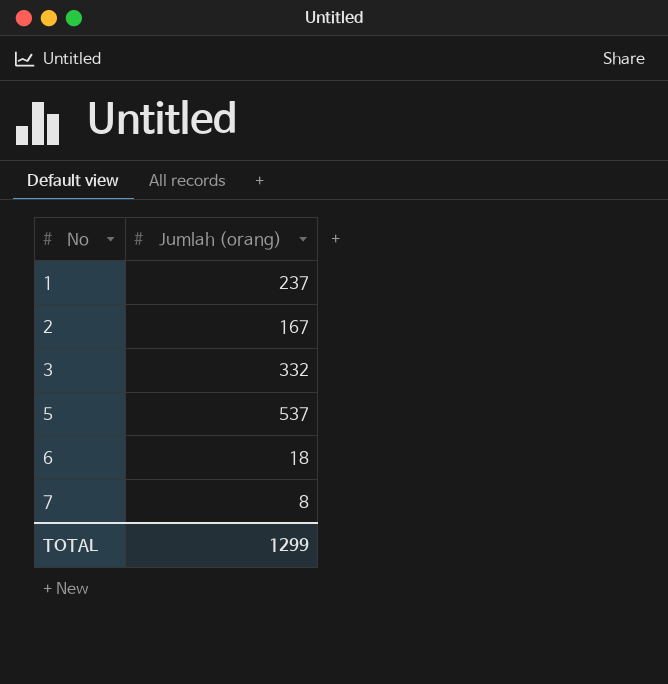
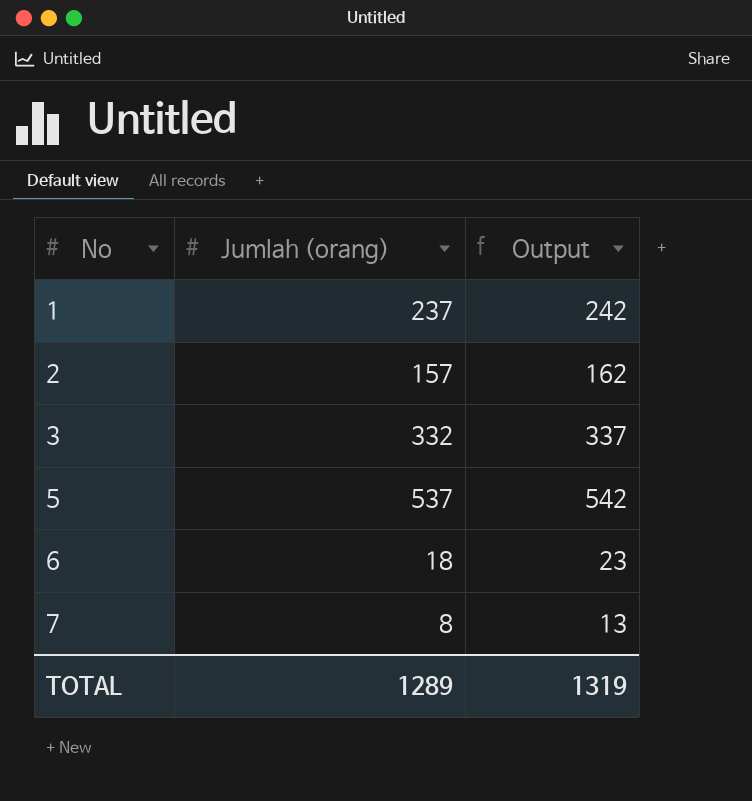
column Output | formula: none -> [Jumlah (orang)] + 5
2 | Jumlah (orang): 167 -> 157
TOTAL | Jumlah (orang): 1299 -> 1289

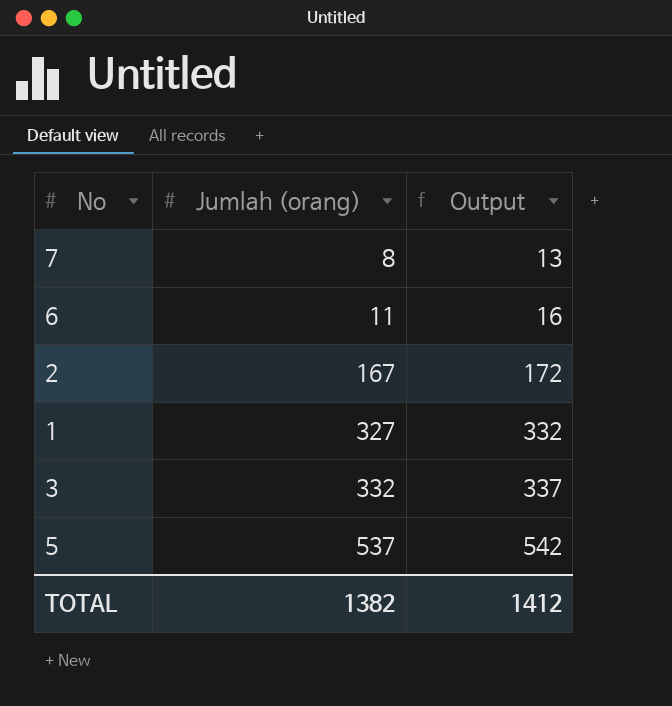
row order: No ascending -> Jumlah (orang) ascending
6 | Jumlah (orang): 18 -> 11
6 | Output: 23 -> 16
2 | Jumlah (orang): 157 -> 167
2 | Output: 162 -> 172
1 | Jumlah (orang): 237 -> 327
1 | Output: 242 -> 332
TOTAL | Jumlah (orang): 1289 -> 1382
TOTAL | Output: 1319 -> 1412

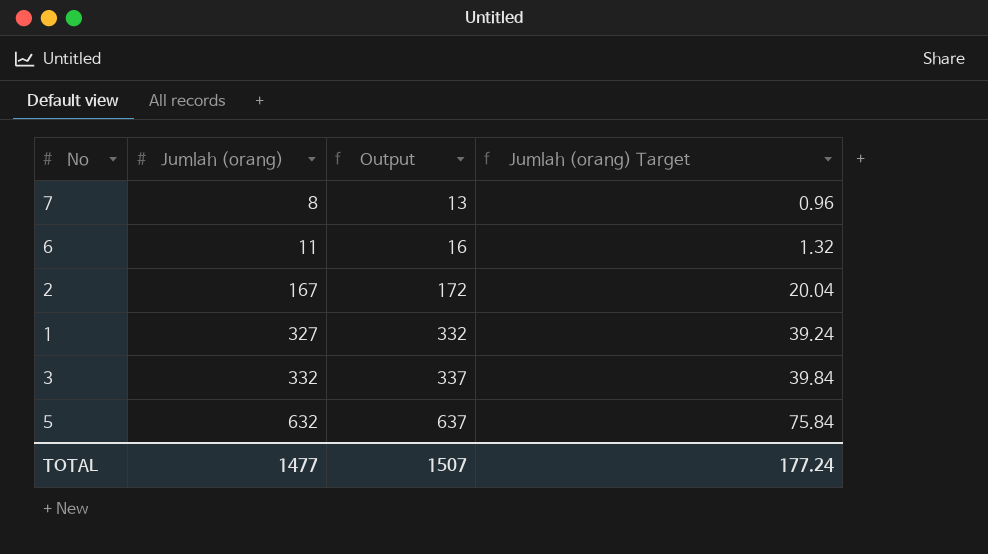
column Jumlah (orang) Target | formula: none -> [Jumlah (orang)] * 0.12
5 | Jumlah (orang): 537 -> 632
5 | Output: 542 -> 637
TOTAL | Jumlah (orang): 1382 -> 1477
TOTAL | Output: 1412 -> 1507

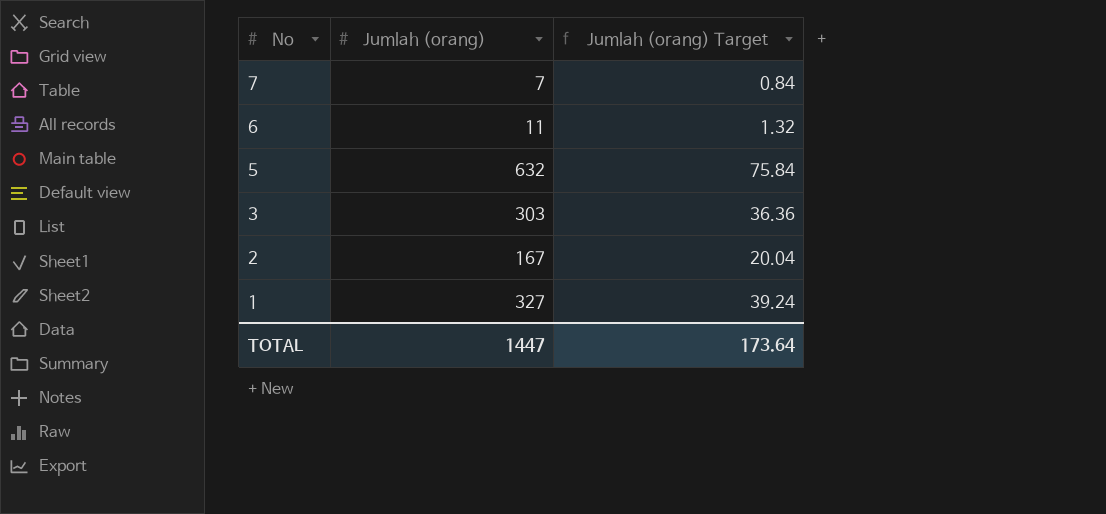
row order: Jumlah (orang) ascending -> No descending
column Output | formula: [Jumlah (orang)] + 5 -> none
7 | Jumlah (orang): 8 -> 7
7 | Jumlah (orang) Target: 0.96 -> 0.84
3 | Jumlah (orang): 332 -> 303
3 | Jumlah (orang) Target: 39.84 -> 36.36
TOTAL | Jumlah (orang): 1477 -> 1447
TOTAL | Jumlah (orang) Target: 177.24 -> 173.64

